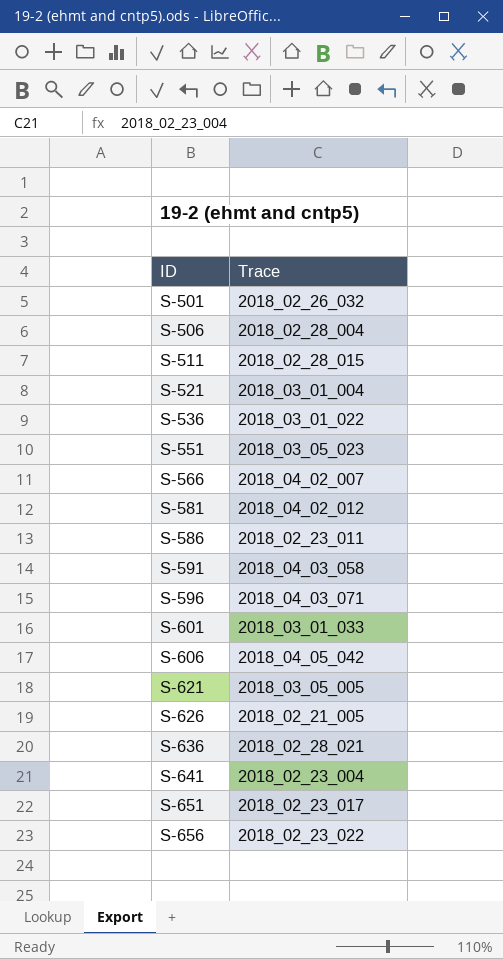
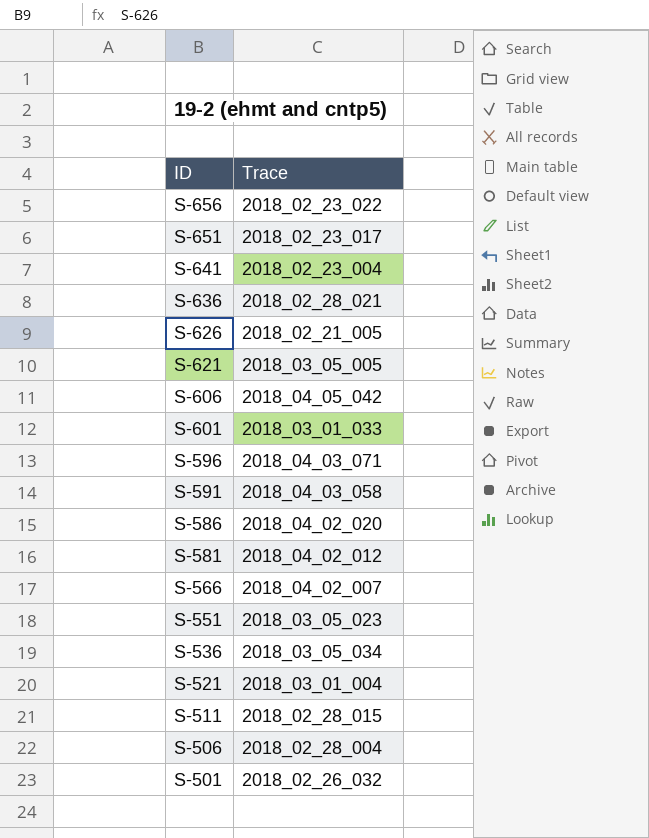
row order: ID ascending -> ID descending
S-586 | Trace: 2018_02_23_011 -> 2018_04_02_020
S-536 | Trace: 2018_03_01_022 -> 2018_03_05_034

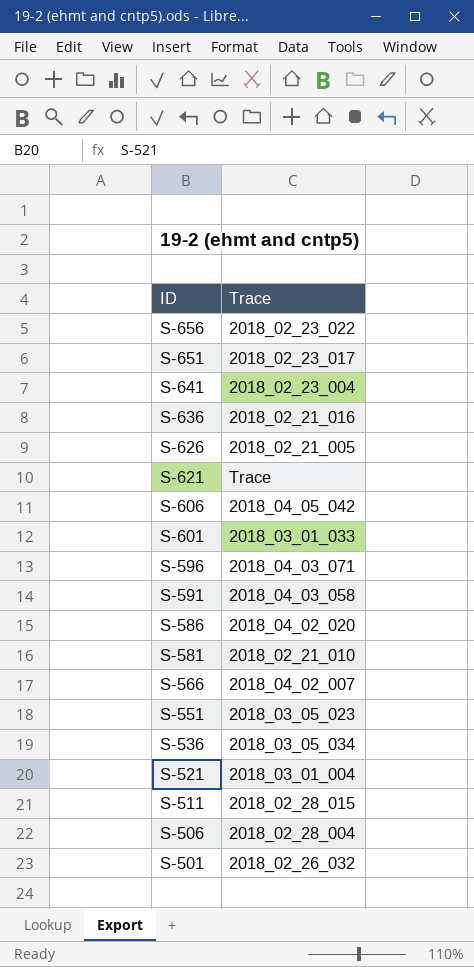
S-636 | Trace: 2018_02_28_021 -> 2018_02_21_016
S-621 | Trace: 2018_03_05_005 -> Trace
S-581 | Trace: 2018_04_02_012 -> 2018_02_21_010

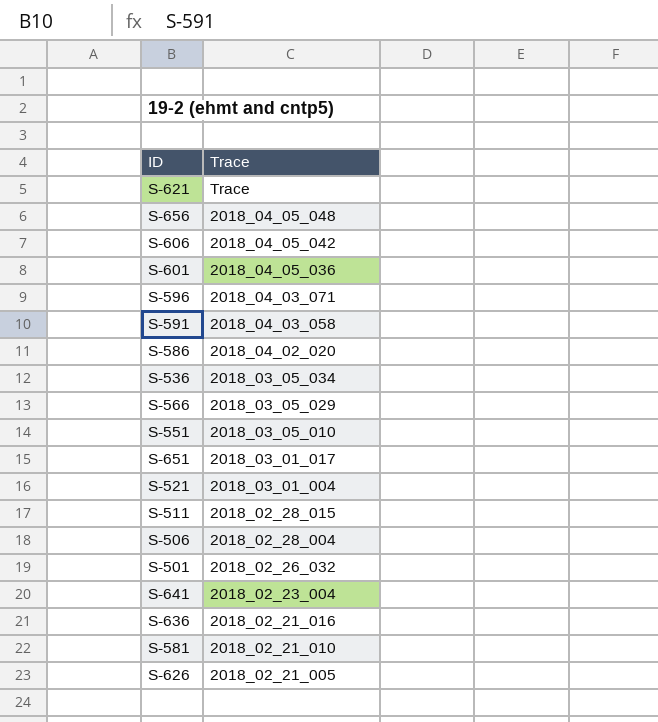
row order: ID descending -> Trace descending
S-656 | Trace: 2018_02_23_022 -> 2018_04_05_048
S-601 | Trace: 2018_03_01_033 -> 2018_04_05_036
S-566 | Trace: 2018_04_02_007 -> 2018_03_05_029
S-551 | Trace: 2018_03_05_023 -> 2018_03_05_010
S-651 | Trace: 2018_02_23_017 -> 2018_03_01_017

